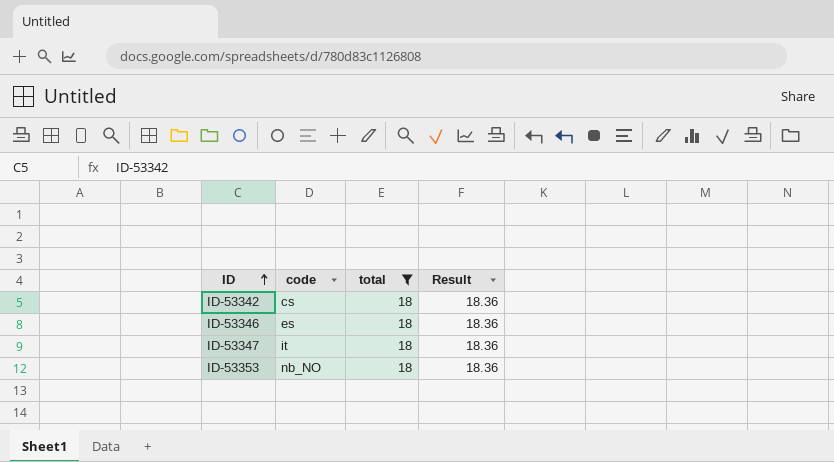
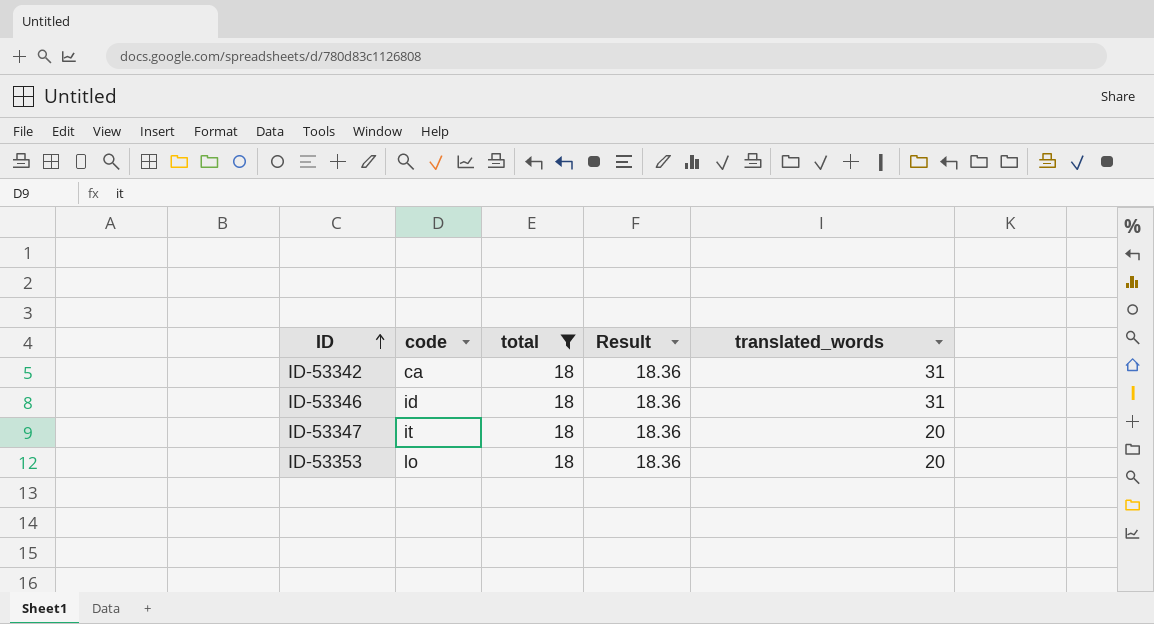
column translated_words | position: none -> 5
ID-53342 | code: cs -> ca
ID-53346 | code: es -> id
ID-53353 | code: nb_NO -> lo

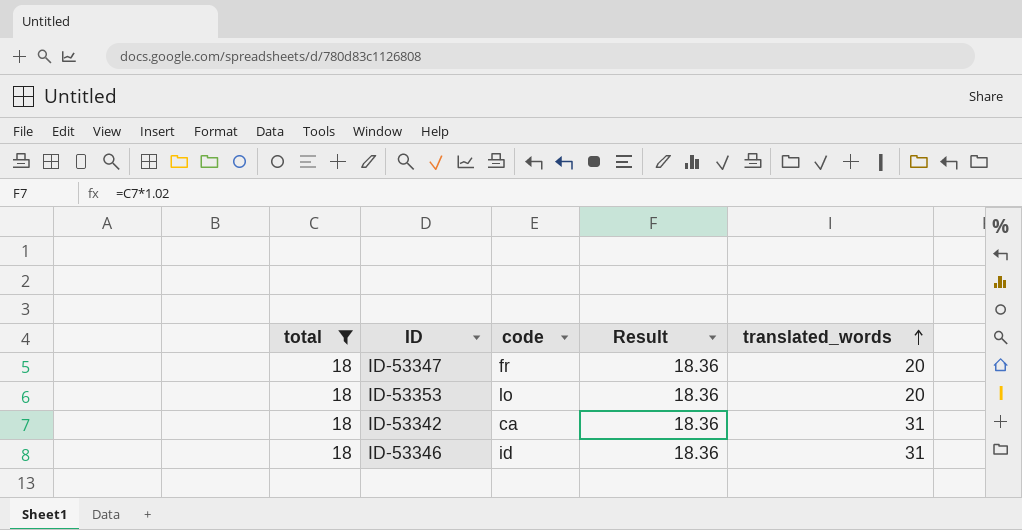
row order: ID ascending -> translated_words ascending
column total | position: 3 -> 1
ID-53347 | code: it -> fr

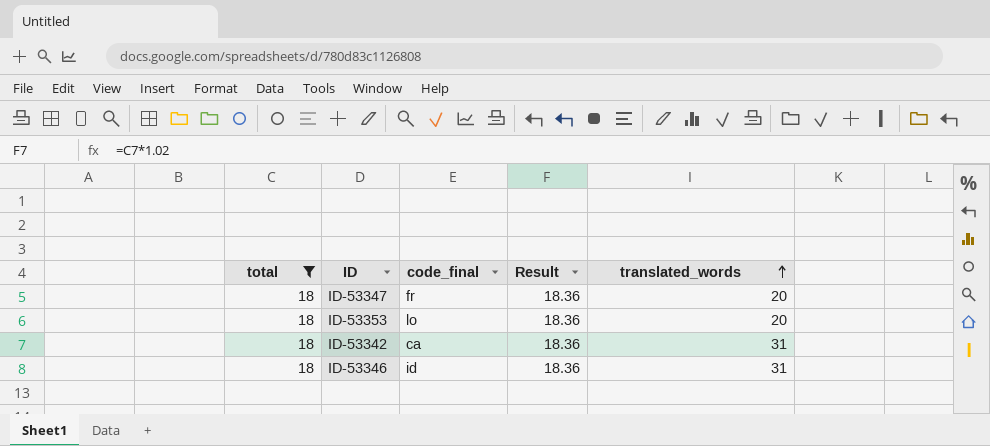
column name: code -> code_final

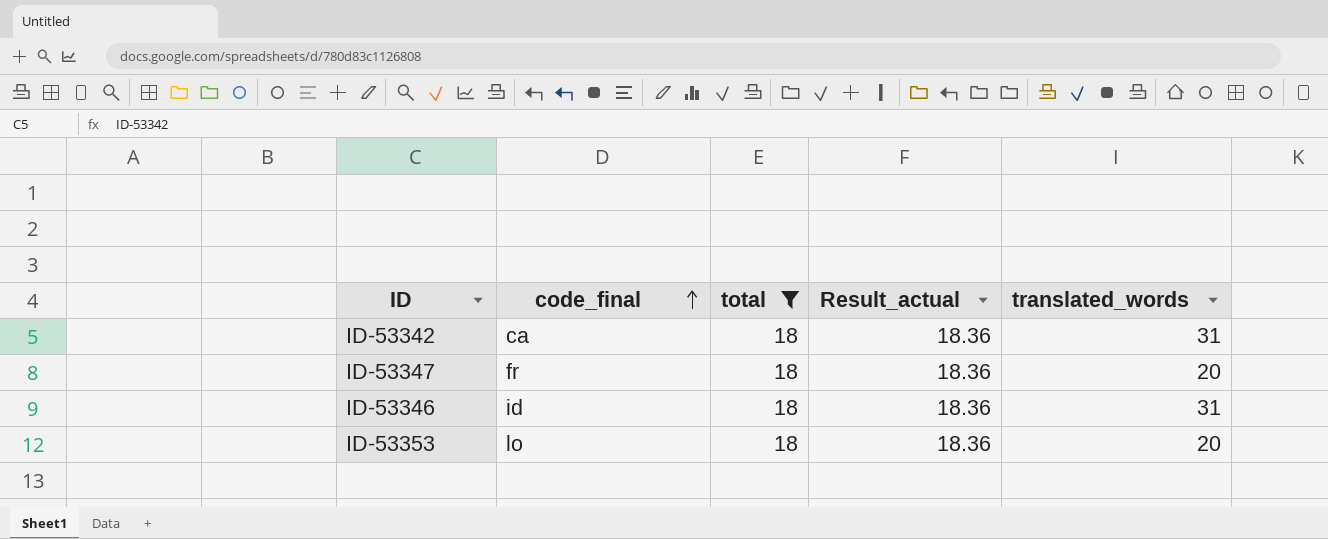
row order: translated_words ascending -> code_final ascending
column total | position: 1 -> 3
column name: Result -> Result_actual

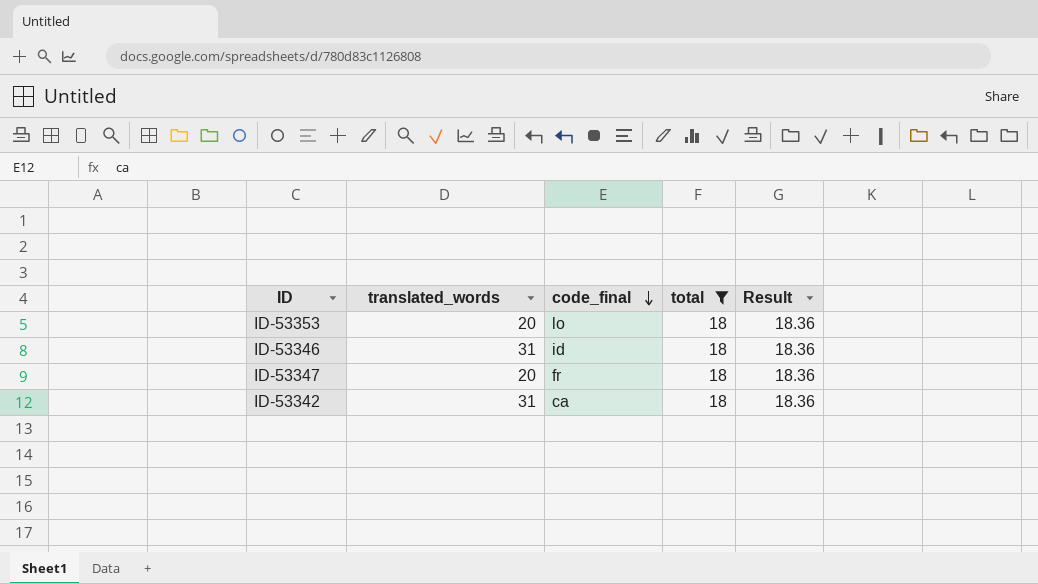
row order: code_final ascending -> code_final descending
column translated_words | position: 5 -> 2
column name: Result_actual -> Result

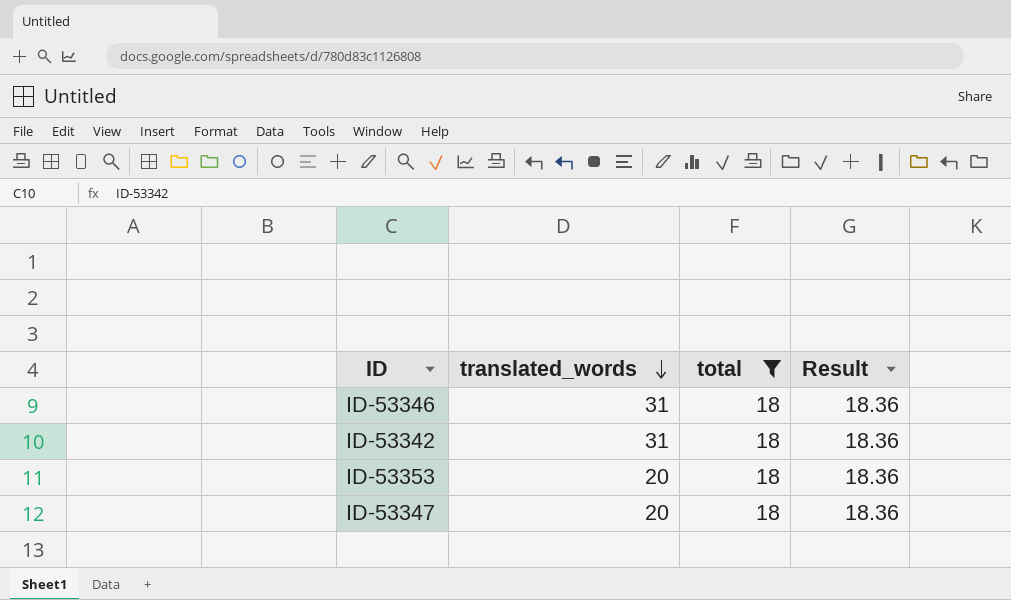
row order: code_final descending -> translated_words descending
column code_final | position: 3 -> none

